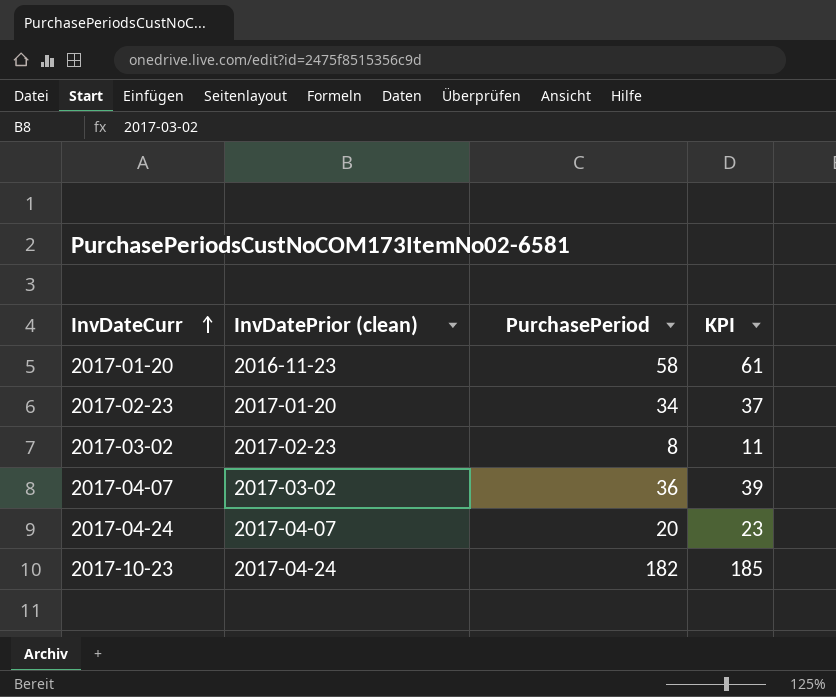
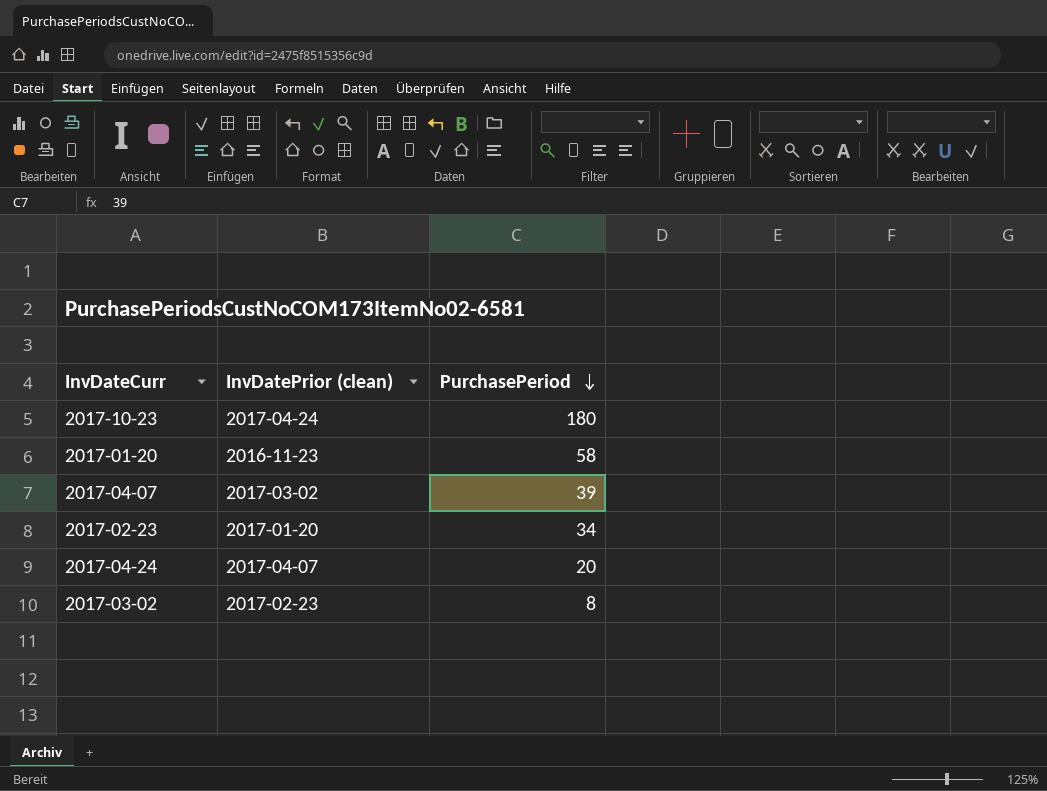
row order: InvDateCurr ascending -> PurchasePeriod descending
column KPI | formula: [PurchasePeriod] + 3 -> none
2017-10-23 | PurchasePeriod: 182 -> 180
2017-04-07 | PurchasePeriod: 36 -> 39

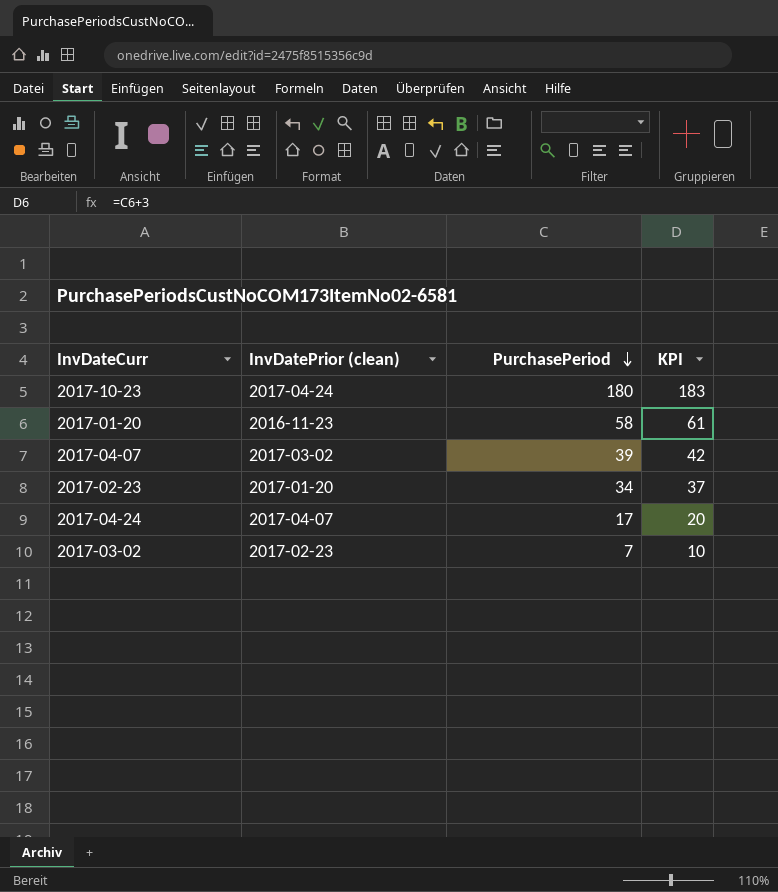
column KPI | formula: none -> [PurchasePeriod] + 3
2017-04-24 | PurchasePeriod: 20 -> 17
2017-03-02 | PurchasePeriod: 8 -> 7

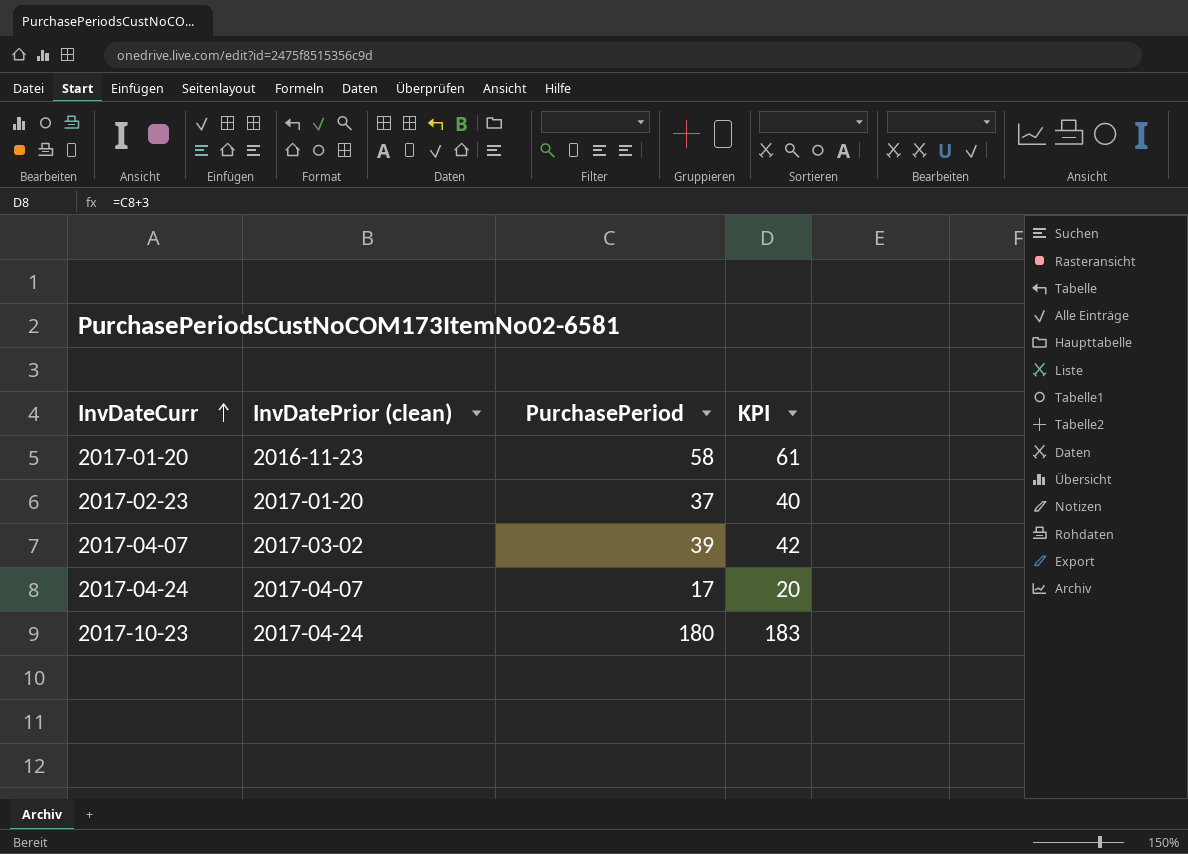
row order: PurchasePeriod descending -> InvDateCurr ascending
row 2017-03-02: 2017-02-23 | 7 | 10 -> none
2017-02-23 | PurchasePeriod: 34 -> 37
2017-02-23 | KPI: 37 -> 40

